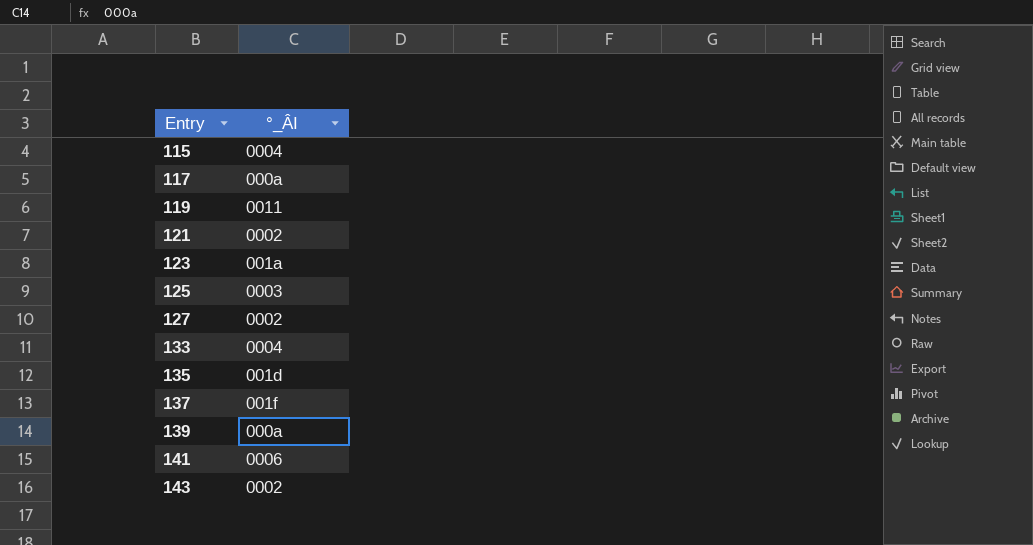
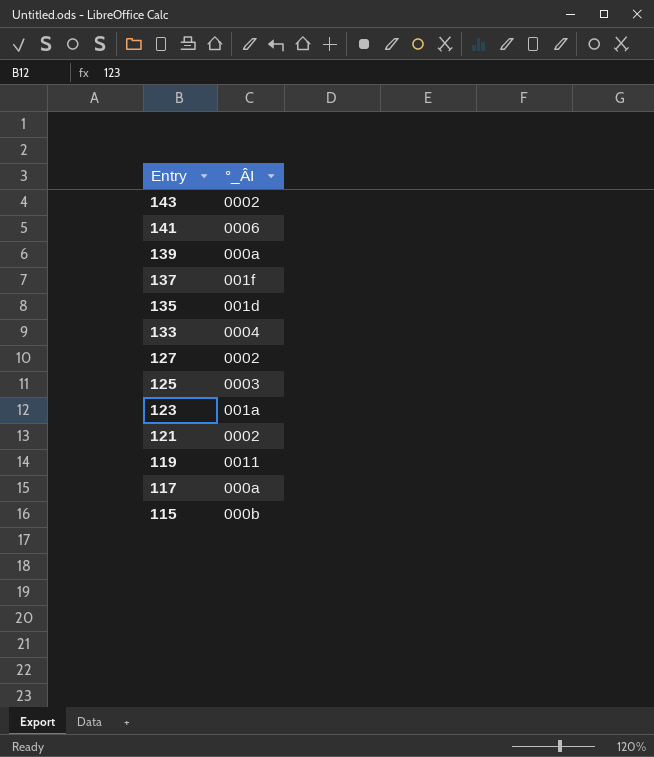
row order: Entry ascending -> Entry descending
115 | °_ÂI: 0004 -> 000b

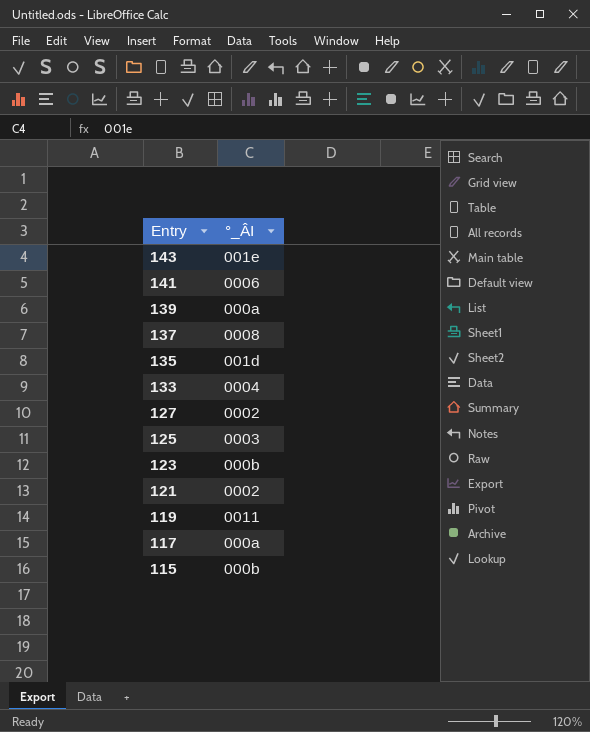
143 | °_ÂI: 0002 -> 001e
137 | °_ÂI: 001f -> 0008
123 | °_ÂI: 001a -> 000b

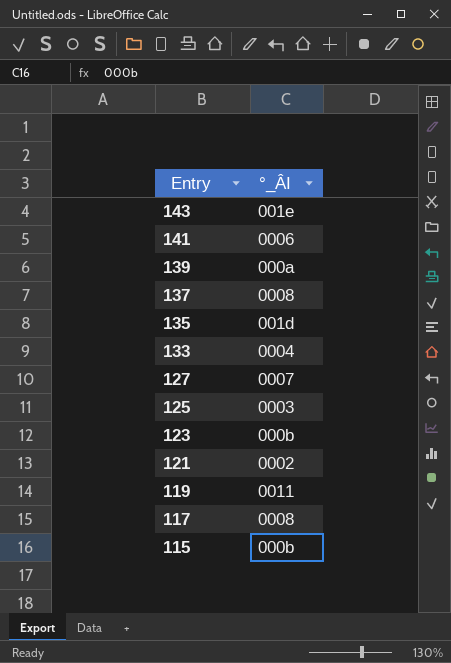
127 | °_ÂI: 0002 -> 0007
117 | °_ÂI: 000a -> 0008

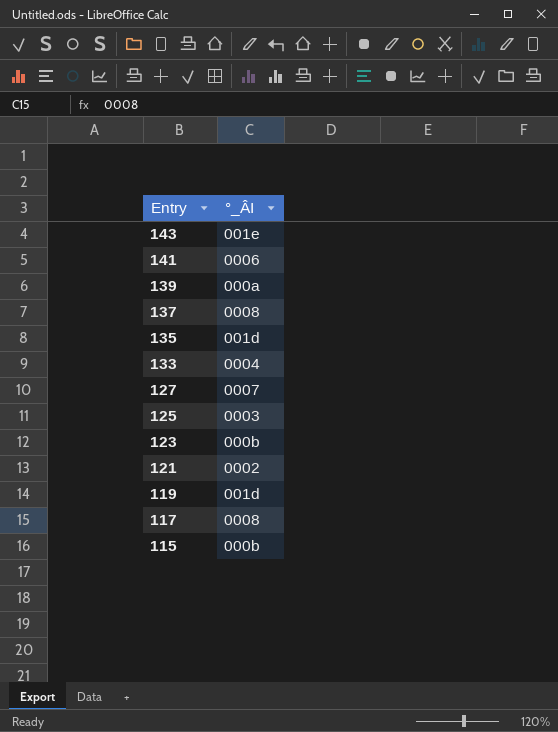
119 | °_ÂI: 0011 -> 001d

